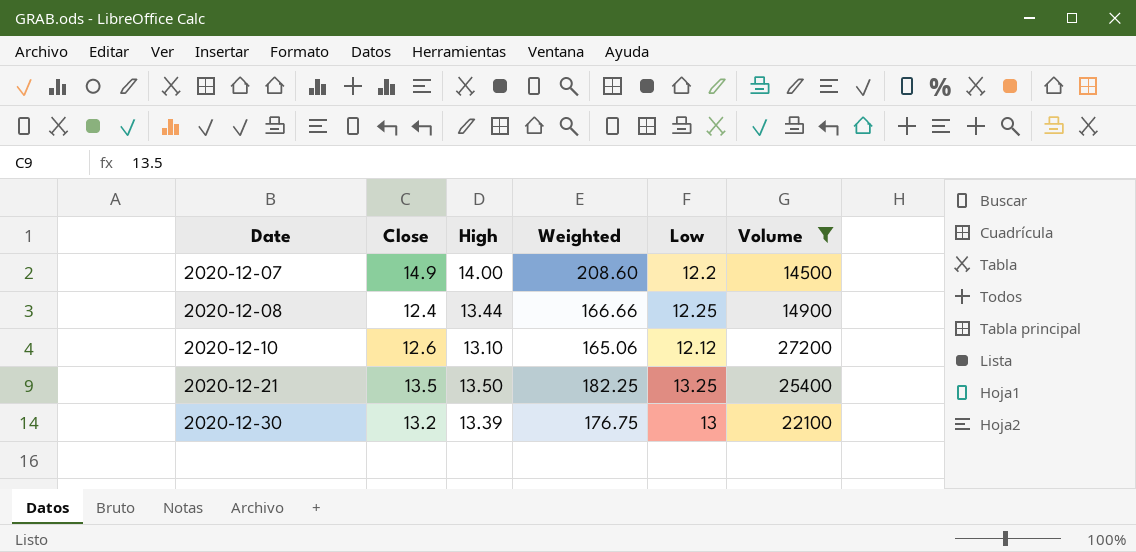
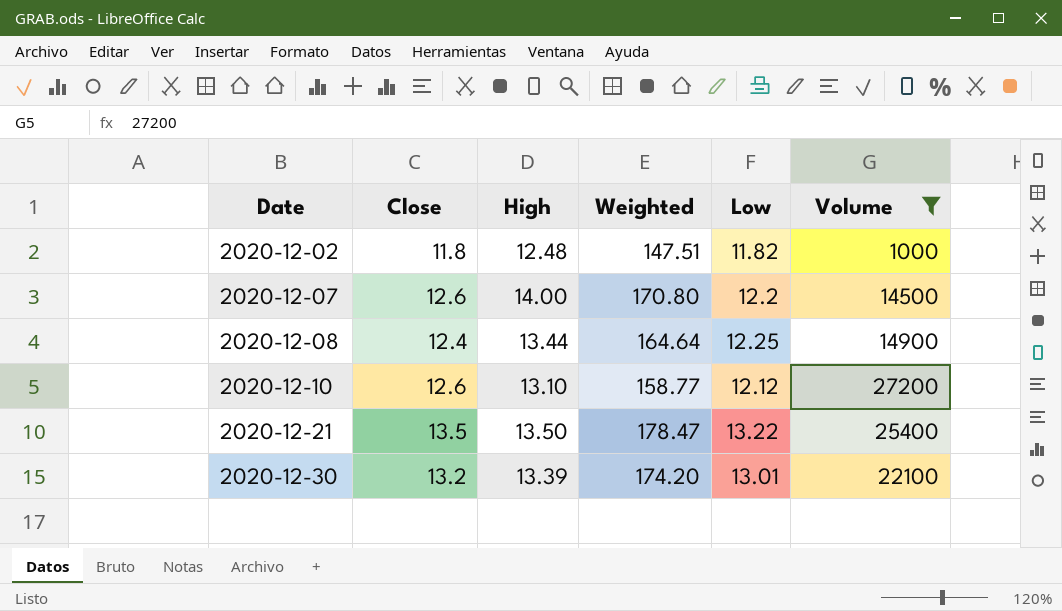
column Weighted | formula: [Close] * [High] -> [High] * [Low]
row 2020-12-02: none -> 11.8 | 12.48 | 147.51 | 11.82 | 1000
2020-12-07 | Close: 14.9 -> 12.6
2020-12-21 | Low: 13.25 -> 13.22
2020-12-30 | Low: 13 -> 13.01

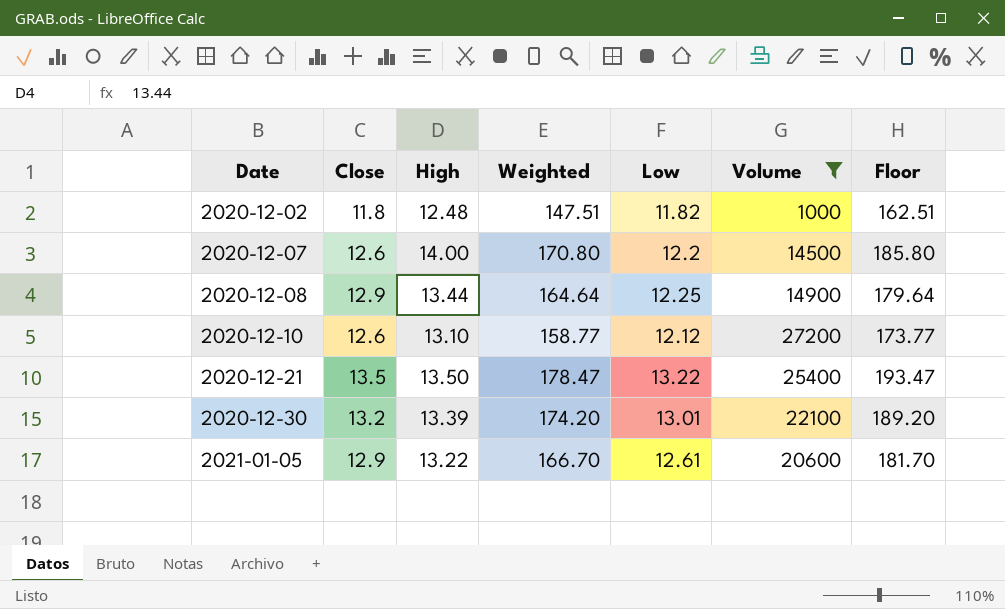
column Floor | formula: none -> [Weighted] + 15
2020-12-08 | Close: 12.4 -> 12.9
row 2021-01-05: none -> 12.9 | 13.22 | 166.70 | 12.61 | 20600 | 181.70

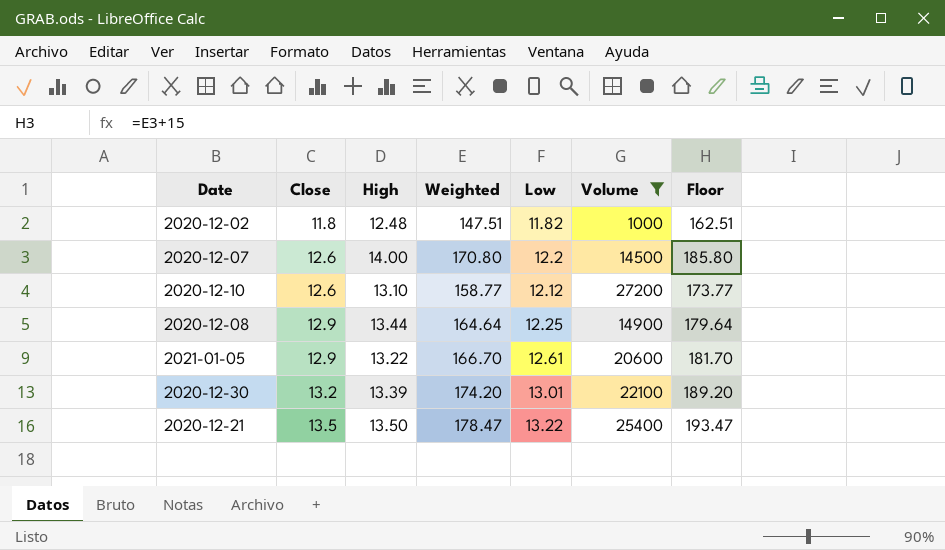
row order: Date ascending -> Close ascending

